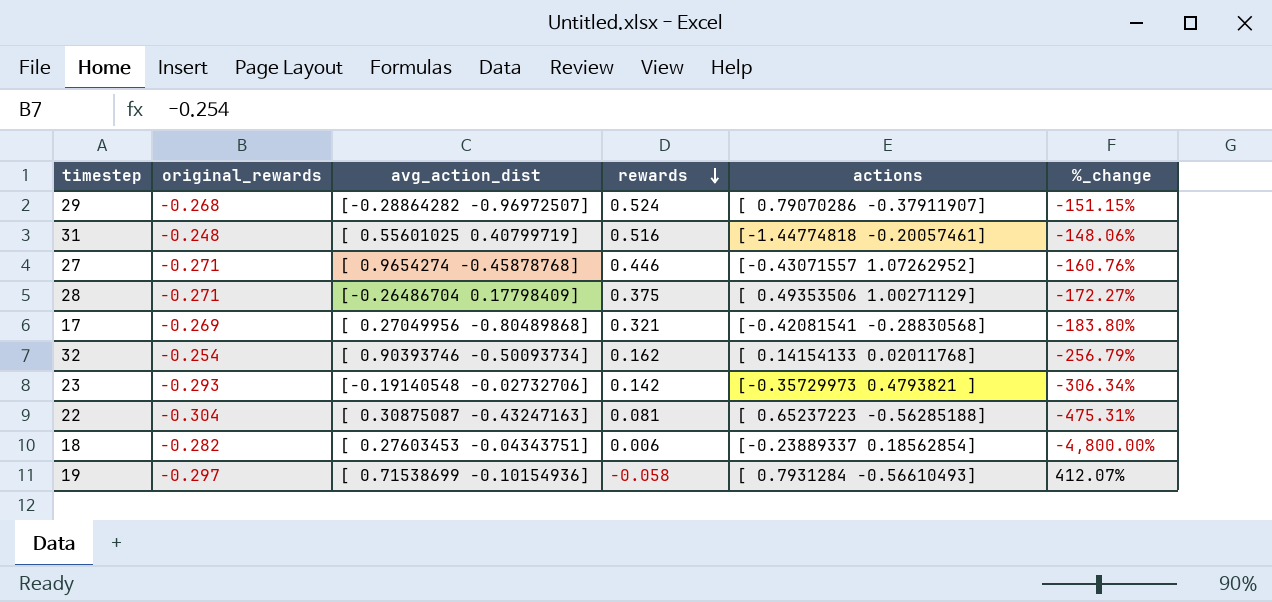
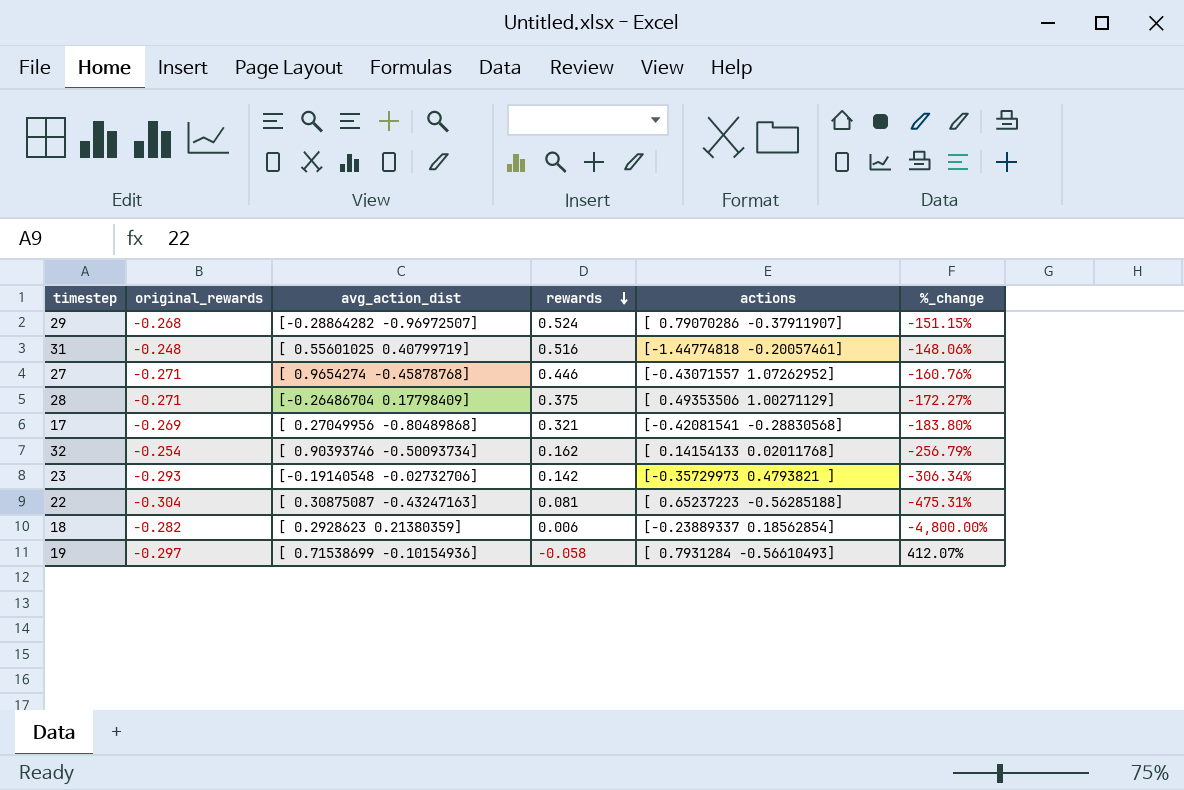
18 | avg_action_dist: [ 0.27603453 -0.04343751] -> [ 0.2928623 0.21380359]

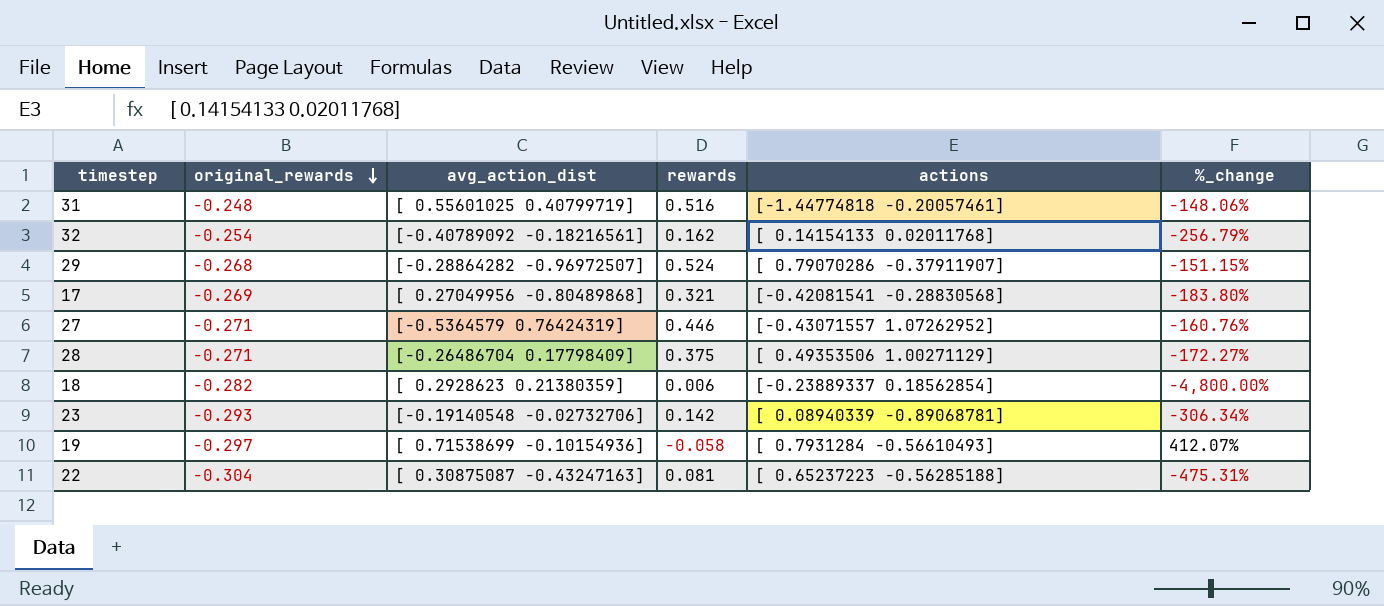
row order: rewards descending -> original_rewards descending
32 | avg_action_dist: [ 0.90393746 -0.50093734] -> [-0.40789092 -0.18216561]
27 | avg_action_dist: [ 0.9654274 -0.45878768] -> [-0.5364579 0.76424319]
23 | actions: [-0.35729973 0.4793821 ] -> [ 0.08940339 -0.89068781]

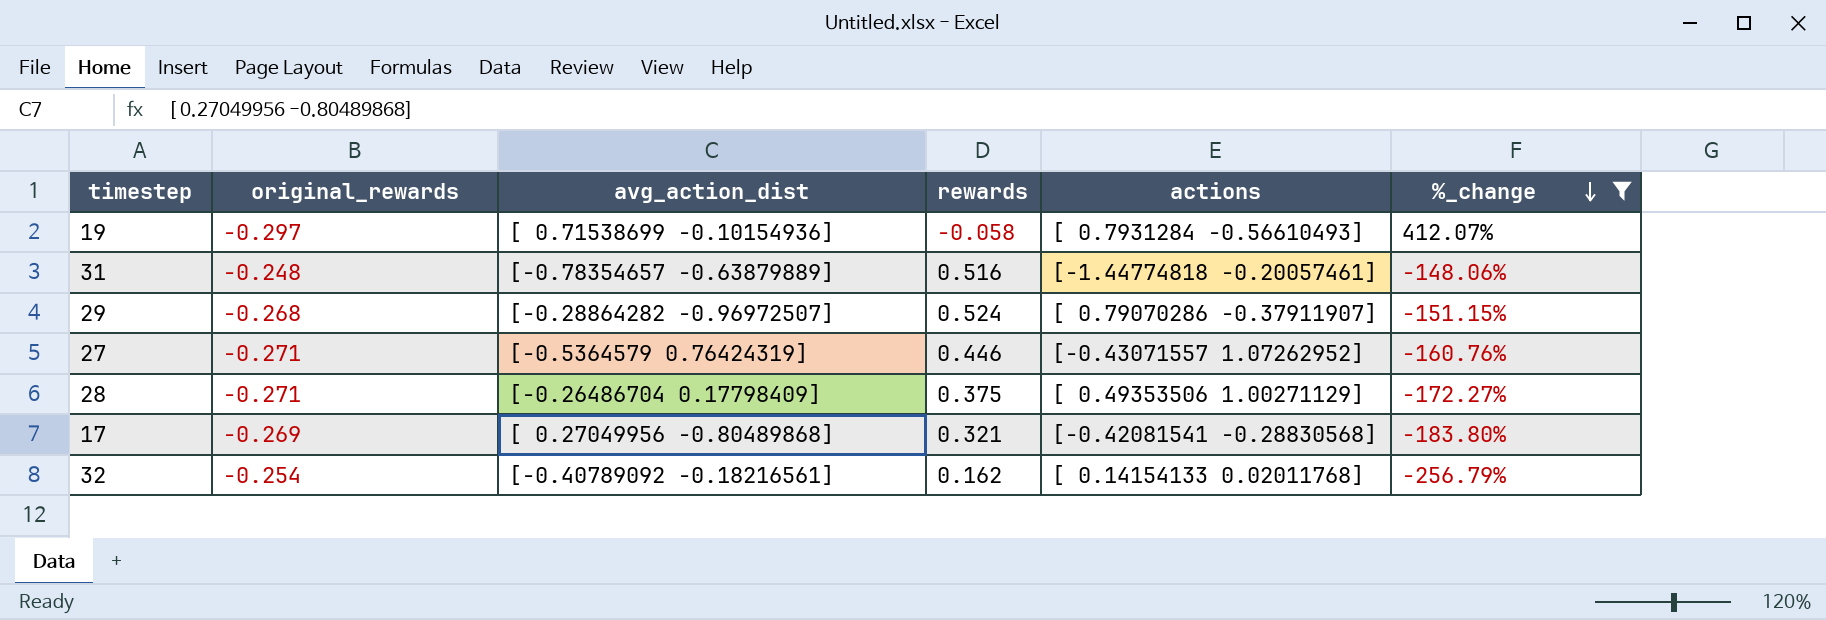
filter: none -> %_change >= -256.79%
row order: original_rewards descending -> %_change descending
31 | avg_action_dist: [ 0.55601025 0.40799719] -> [-0.78354657 -0.63879889]

